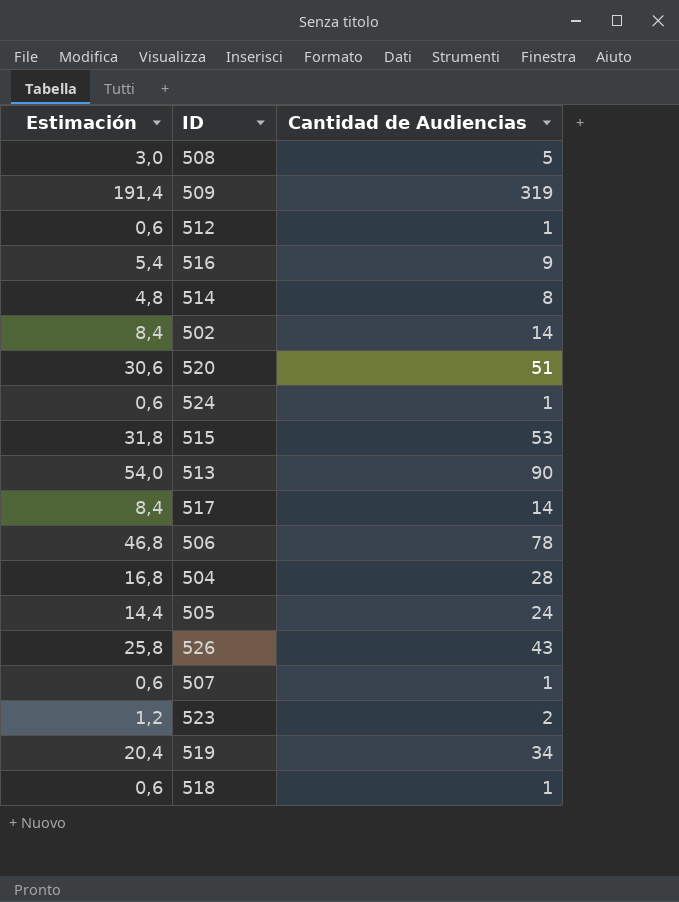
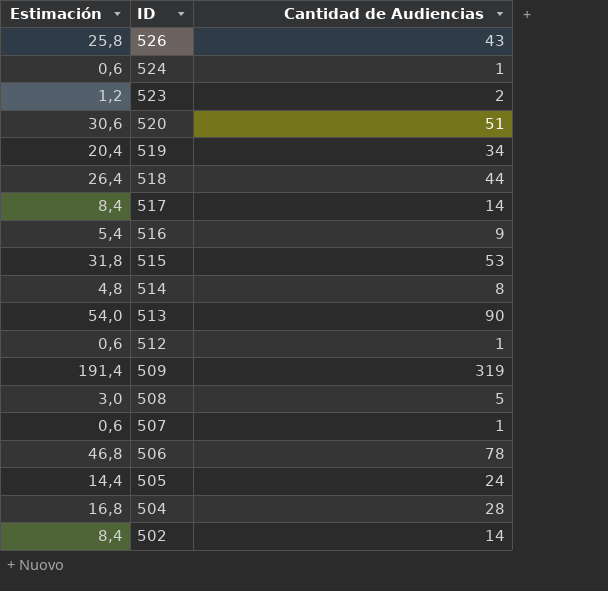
row order: none -> ID descending
518 | Estimación: 0,6 -> 26,4
518 | Cantidad de Audiencias: 1 -> 44

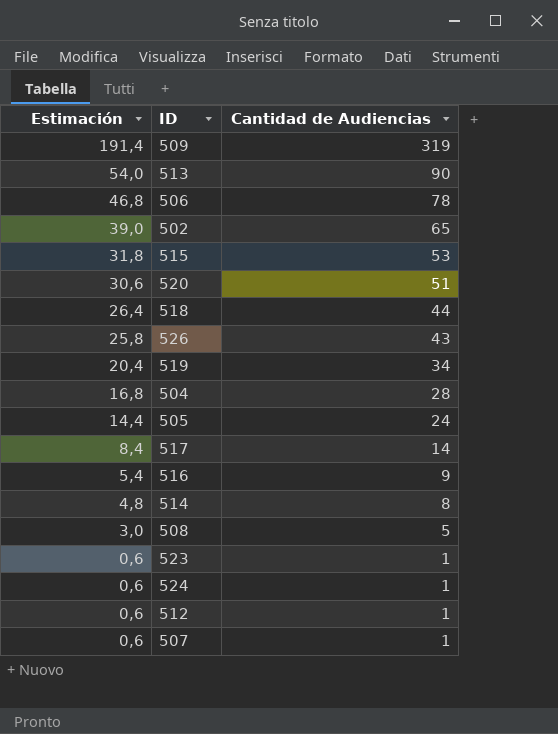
row order: ID descending -> Estimación descending
502 | Estimación: 8,4 -> 39,0
502 | Cantidad de Audiencias: 14 -> 65
523 | Estimación: 1,2 -> 0,6
523 | Cantidad de Audiencias: 2 -> 1

